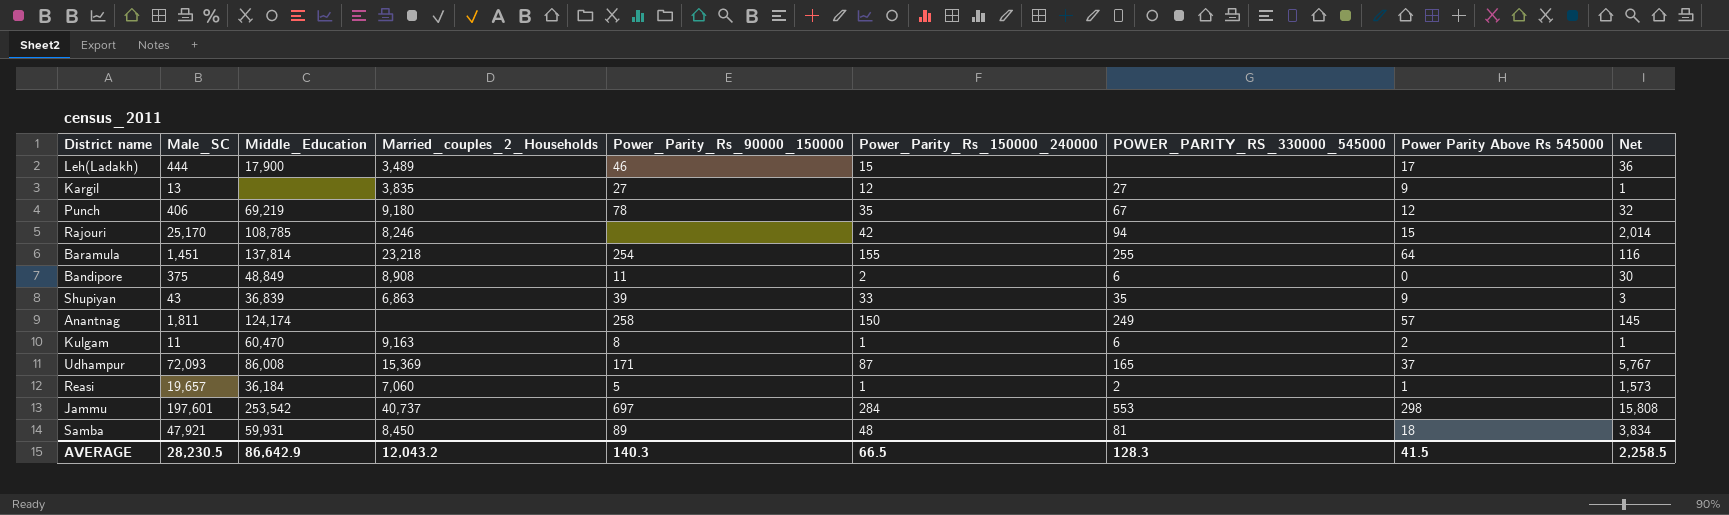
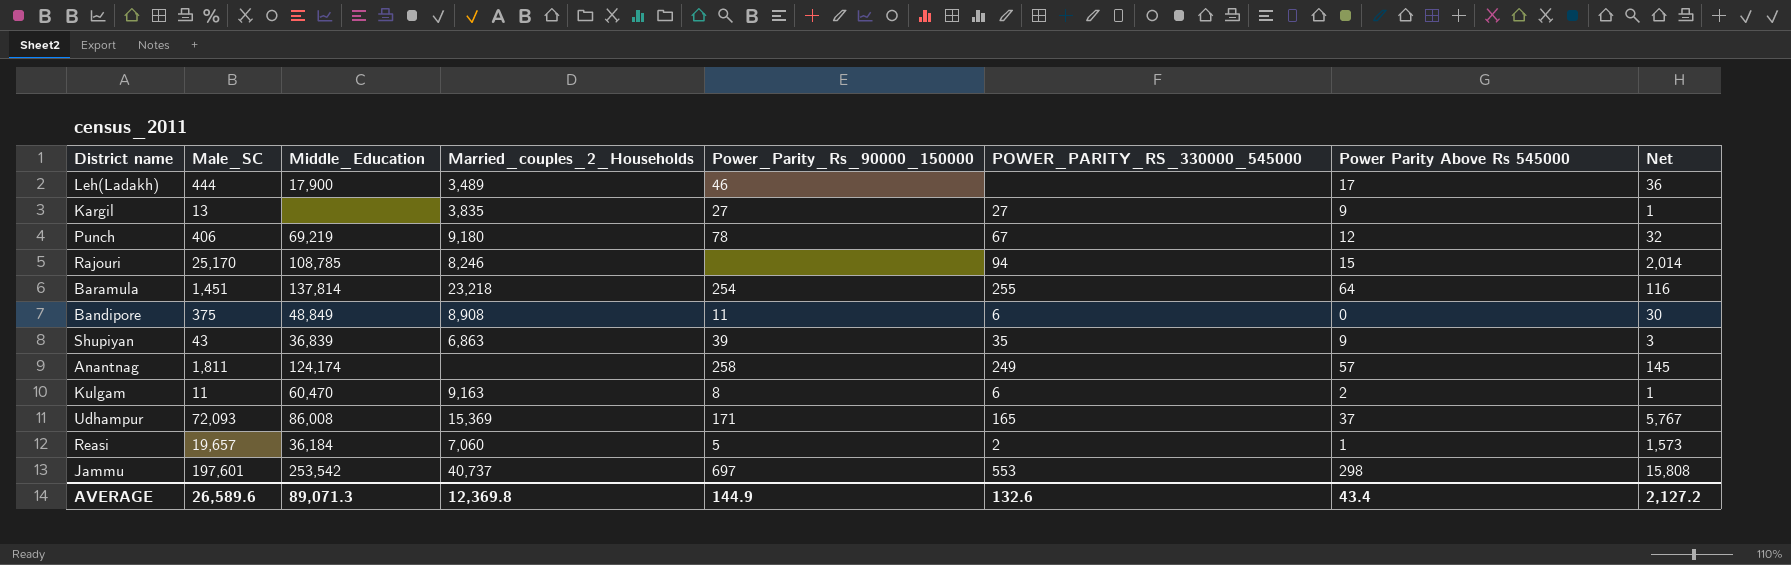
column Power_Parity_Rs_150000_240000 | position: 6 -> none
row Samba: 47,921 | 59,931 | 8,450 | 89 | 48 | 81 | 18 | 3,834 -> none
AVERAGE | Male_SC: 28,230.5 -> 26,589.6
AVERAGE | Middle_Education: 86,642.9 -> 89,071.3
AVERAGE | Married_couples_2_Households: 12,043.2 -> 12,369.8
AVERAGE | Power_Parity_Rs_90000_150000: 140.3 -> 144.9
AVERAGE | POWER_PARITY_RS_330000_545000: 128.3 -> 132.6
AVERAGE | Power Parity Above Rs 545000: 41.5 -> 43.4
AVERAGE | Net: 2,258.5 -> 2,127.2

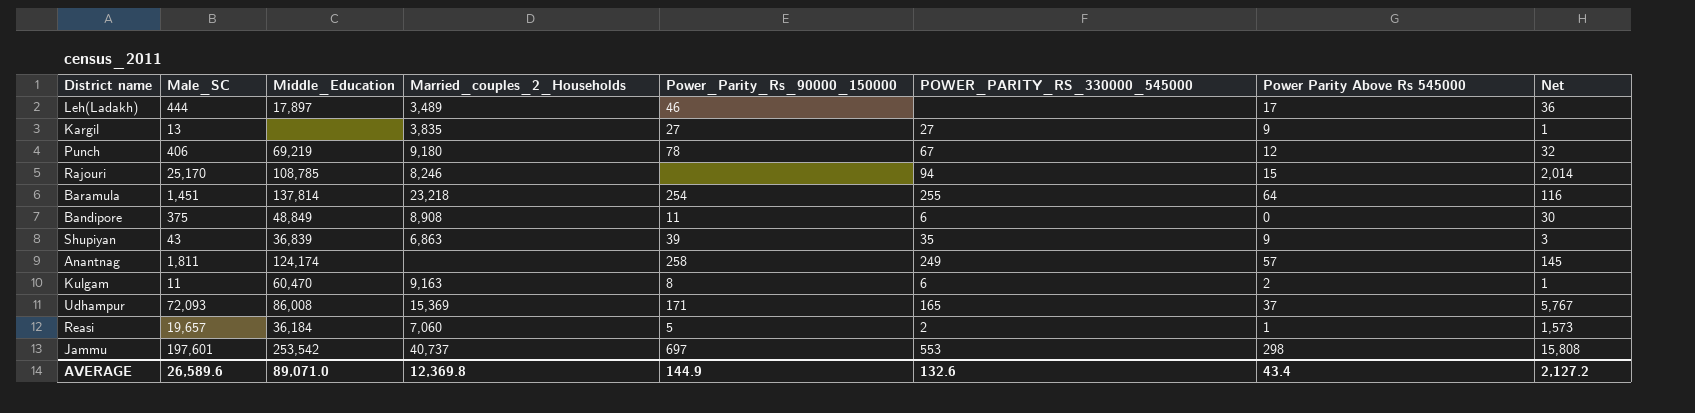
Leh(Ladakh) | Middle_Education: 17,900 -> 17,897
AVERAGE | Middle_Education: 89,071.3 -> 89,071.0

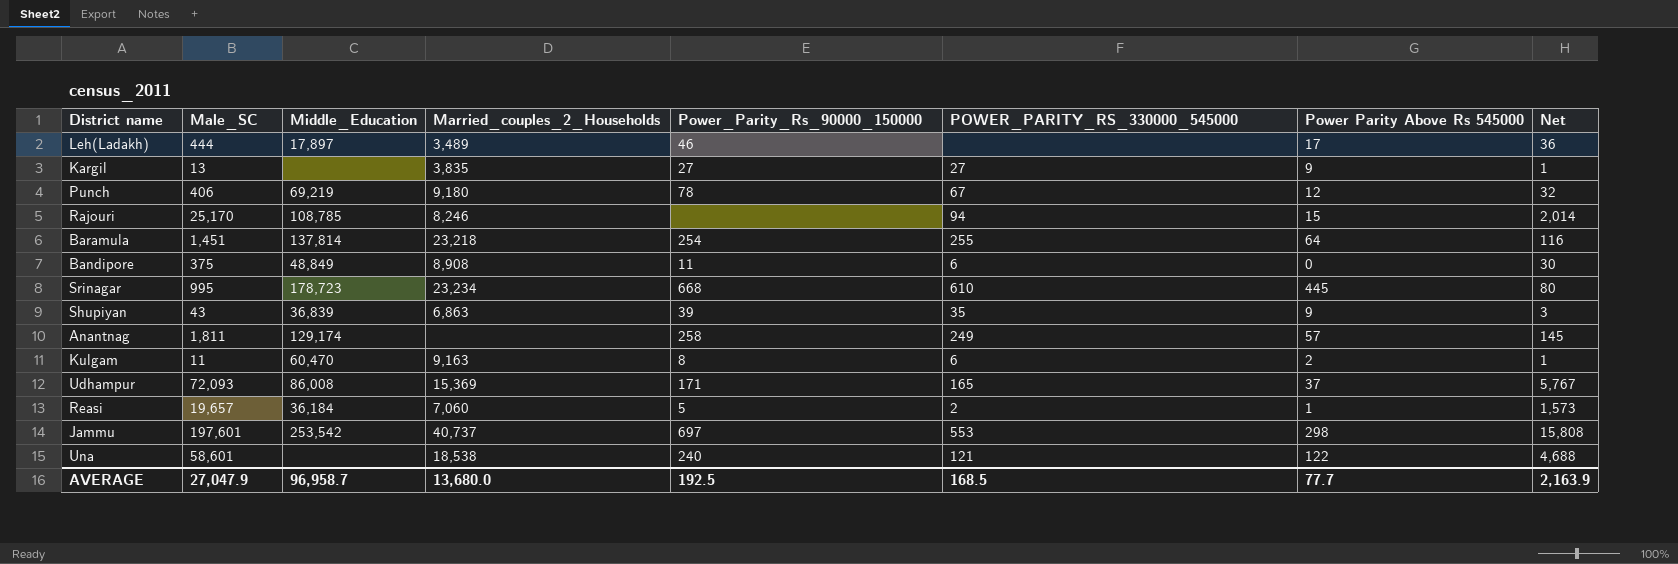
row Srinagar: none -> 995 | 178,723 | 23,234 | 668 | 610 | 445 | 80
Anantnag | Middle_Education: 124,174 -> 129,174
row Una: none -> 58,601 | none | 18,538 | 240 | 121 | 122 | 4,688
AVERAGE | Male_SC: 26,589.6 -> 27,047.9
AVERAGE | Middle_Education: 89,071.0 -> 96,958.7
AVERAGE | Married_couples_2_Households: 12,369.8 -> 13,680.0
AVERAGE | Power_Parity_Rs_90000_150000: 144.9 -> 192.5
AVERAGE | POWER_PARITY_RS_330000_545000: 132.6 -> 168.5
AVERAGE | Power Parity Above Rs 545000: 43.4 -> 77.7
AVERAGE | Net: 2,127.2 -> 2,163.9

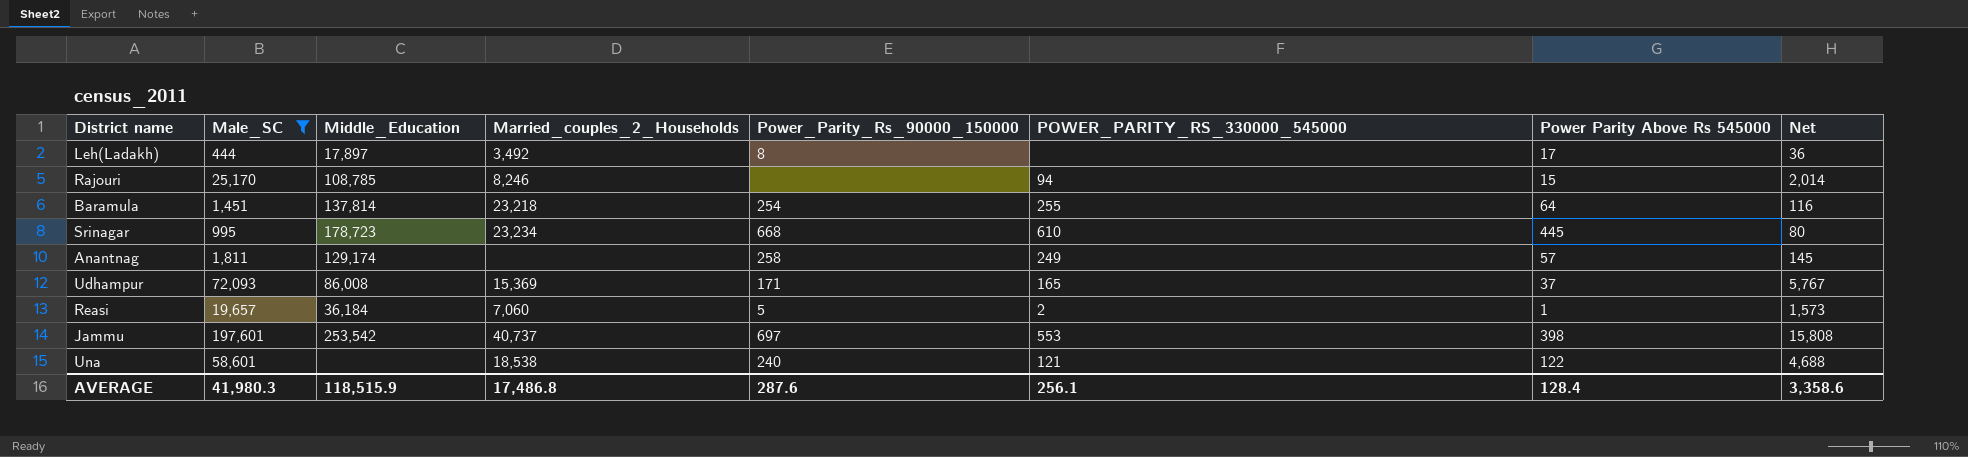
filter: none -> Male_SC >= 444
Leh(Ladakh) | Married_couples_2_Households: 3,489 -> 3,492
Leh(Ladakh) | Power_Parity_Rs_90000_150000: 46 -> 8
Jammu | Power Parity Above Rs 545000: 298 -> 398
AVERAGE | Male_SC: 27,047.9 -> 41,980.3
AVERAGE | Middle_Education: 96,958.7 -> 118,515.9
AVERAGE | Married_couples_2_Households: 13,680.0 -> 17,486.8
AVERAGE | Power_Parity_Rs_90000_150000: 192.5 -> 287.6
AVERAGE | POWER_PARITY_RS_330000_545000: 168.5 -> 256.1
AVERAGE | Power Parity Above Rs 545000: 77.7 -> 128.4
AVERAGE | Net: 2,163.9 -> 3,358.6

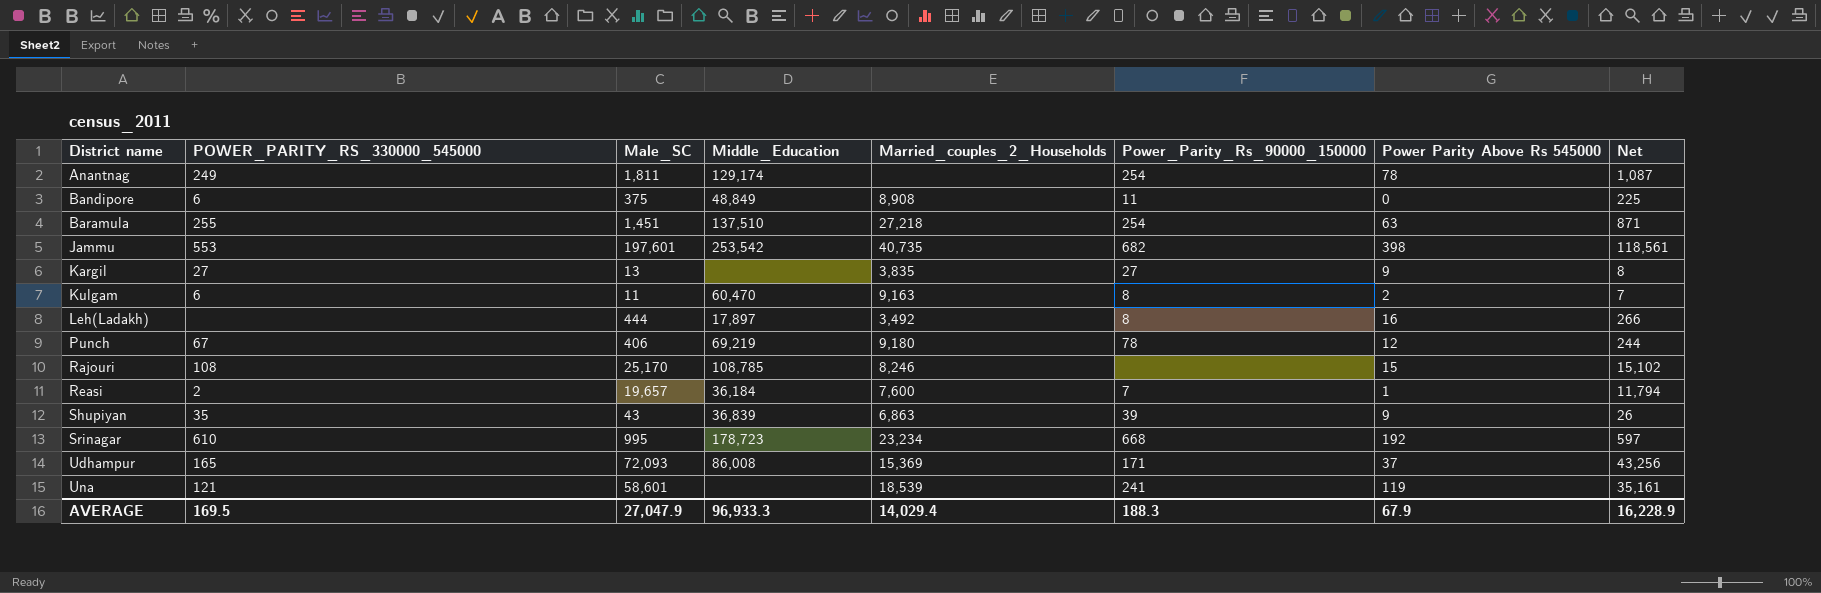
filter: Male_SC >= 444 -> none
row order: none -> District name ascending
column POWER_PARITY_RS_330000_545000 | position: 6 -> 2
column Net | formula: [Male_SC] * 0.08 -> [Male_SC] * 0.6
Anantnag | Power_Parity_Rs_90000_150000: 258 -> 254
Anantnag | Power Parity Above Rs 545000: 57 -> 78
Baramula | Middle_Education: 137,814 -> 137,510
Baramula | Married_couples_2_Households: 23,218 -> 27,218
Baramula | Power Parity Above Rs 545000: 64 -> 63
Jammu | Married_couples_2_Households: 40,737 -> 40,735
Jammu | Power_Parity_Rs_90000_150000: 697 -> 682
Leh(Ladakh) | Power Parity Above Rs 545000: 17 -> 16
Rajouri | POWER_PARITY_RS_330000_545000: 94 -> 108
Reasi | Married_couples_2_Households: 7,060 -> 7,600
Reasi | Power_Parity_Rs_90000_150000: 5 -> 7
Srinagar | Power Parity Above Rs 545000: 445 -> 192
Una | Married_couples_2_Households: 18,538 -> 18,539
Una | Power_Parity_Rs_90000_150000: 240 -> 241
Una | Power Parity Above Rs 545000: 122 -> 119
AVERAGE | POWER_PARITY_RS_330000_545000: 256.1 -> 169.5
AVERAGE | Male_SC: 41,980.3 -> 27,047.9
AVERAGE | Middle_Education: 118,515.9 -> 96,933.3
AVERAGE | Married_couples_2_Households: 17,486.8 -> 14,029.4
AVERAGE | Power_Parity_Rs_90000_150000: 287.6 -> 188.3
AVERAGE | Power Parity Above Rs 545000: 128.4 -> 67.9
AVERAGE | Net: 3,358.6 -> 16,228.9

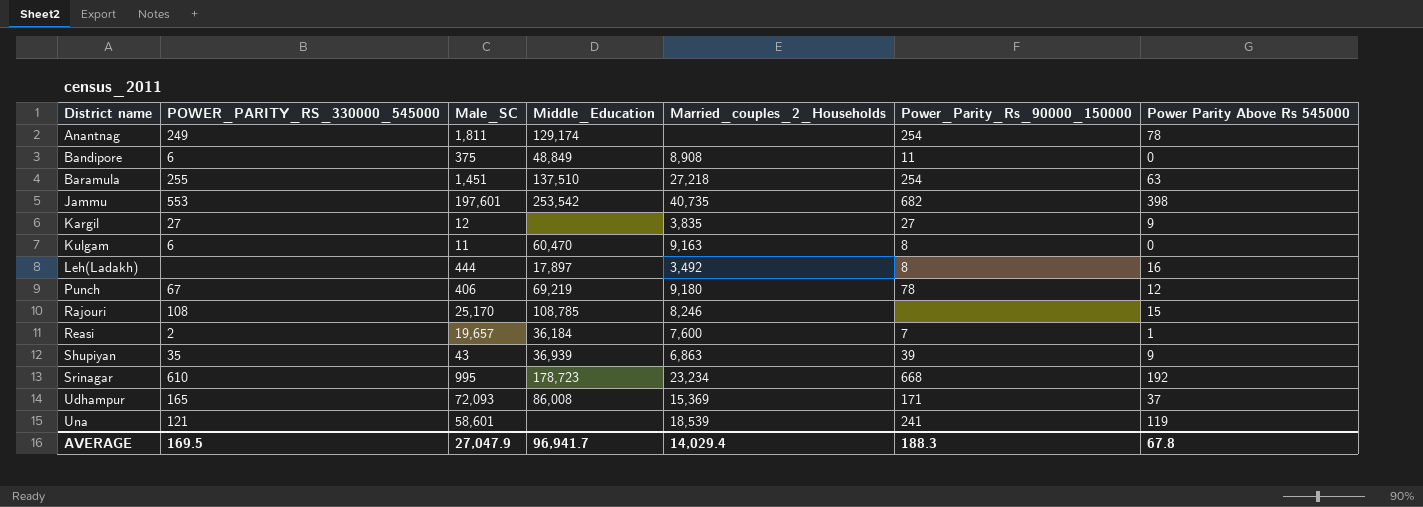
column Net | formula: [Male_SC] * 0.6 -> none
Kargil | Male_SC: 13 -> 12
Kulgam | Power Parity Above Rs 545000: 2 -> 0
Shupiyan | Middle_Education: 36,839 -> 36,939
AVERAGE | Middle_Education: 96,933.3 -> 96,941.7
AVERAGE | Power Parity Above Rs 545000: 67.9 -> 67.8

